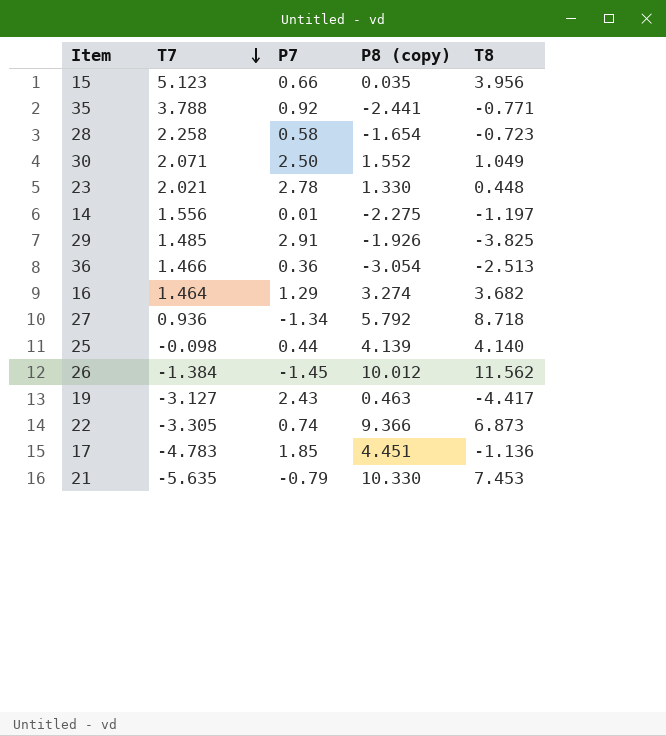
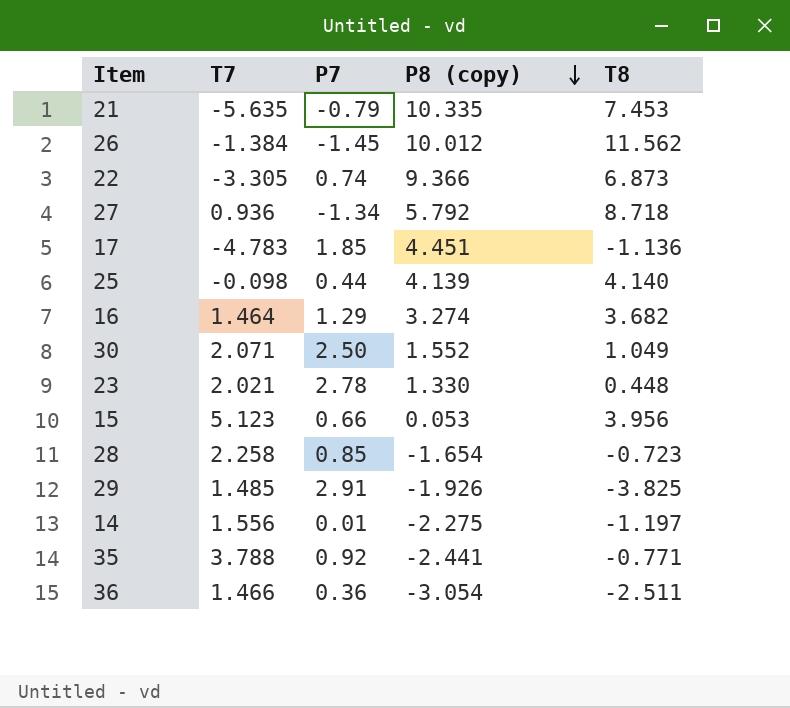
row order: T7 descending -> P8 (copy) descending
row 19: -3.127 | 2.43 | 0.463 | -4.417 -> none
21 | P8 (copy): 10.330 -> 10.335
15 | P8 (copy): 0.035 -> 0.053
28 | P7: 0.58 -> 0.85
36 | T8: -2.513 -> -2.511

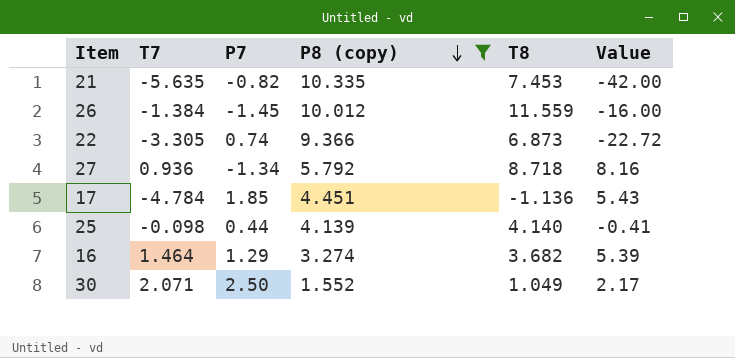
filter: none -> P8 (copy) >= 1.552
column Value | formula: none -> [T7] * [T8]
21 | P7: -0.79 -> -0.82
26 | T8: 11.562 -> 11.559
17 | T7: -4.783 -> -4.784

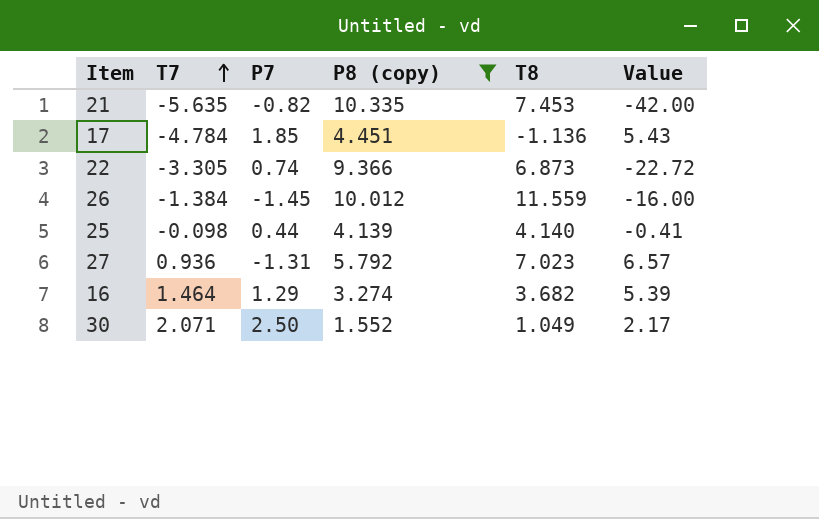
row order: P8 (copy) descending -> T7 ascending
27 | P7: -1.34 -> -1.31
27 | T8: 8.718 -> 7.023
27 | Value: 8.16 -> 6.57

